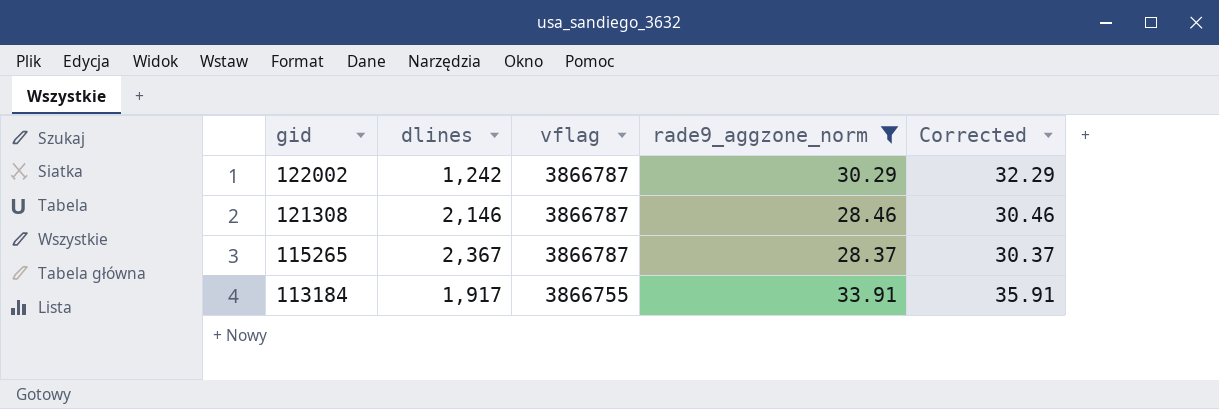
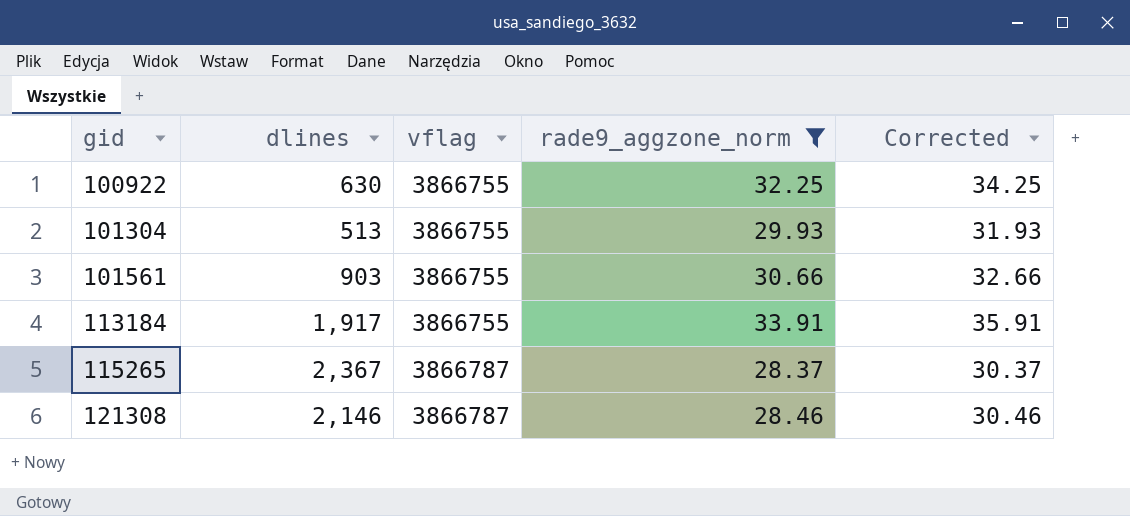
row order: gid descending -> gid ascending
row 122002: 1,242 | 3866787 | 30.29 | 32.29 -> none
row 100922: none -> 630 | 3866755 | 32.25 | 34.25
row 101304: none -> 513 | 3866755 | 29.93 | 31.93
row 101561: none -> 903 | 3866755 | 30.66 | 32.66

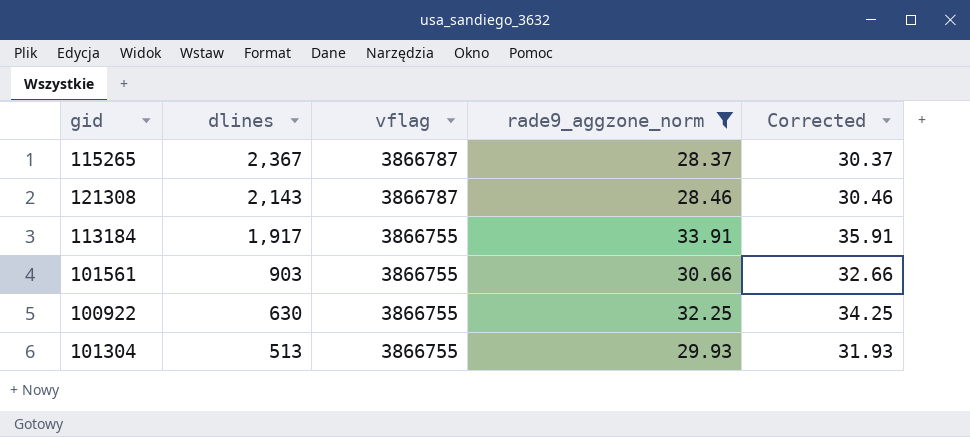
row order: gid ascending -> dlines descending
121308 | dlines: 2,146 -> 2,143

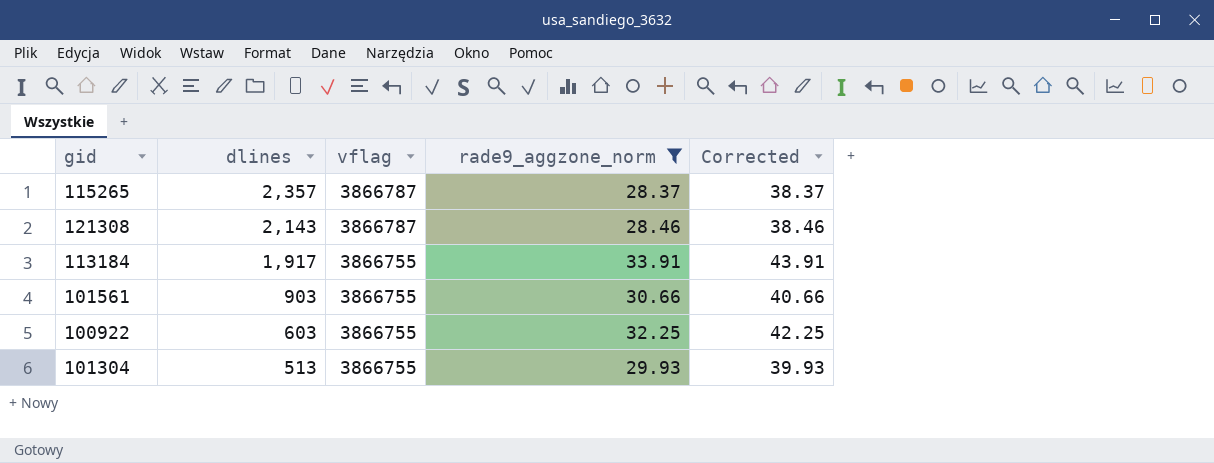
column Corrected | formula: [rade9_aggzone_norm] + 2 -> [rade9_aggzone_norm] + 10
115265 | dlines: 2,367 -> 2,357
100922 | dlines: 630 -> 603

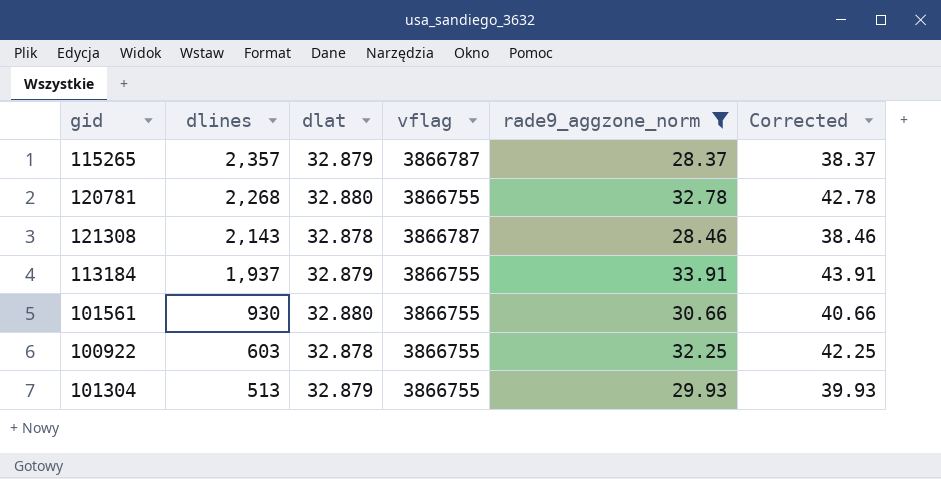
column dlat | position: none -> 3
row 120781: none -> 2,268 | 32.880 | 3866755 | 32.78 | 42.78
113184 | dlines: 1,917 -> 1,937
101561 | dlines: 903 -> 930

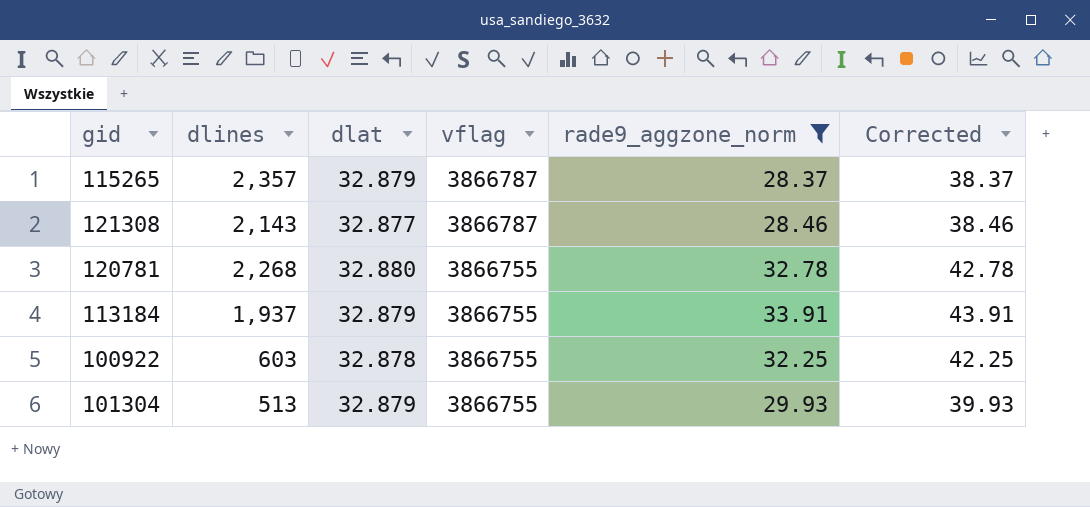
row order: dlines descending -> vflag descending
row 101561: 930 | 32.880 | 3866755 | 30.66 | 40.66 -> none
121308 | dlat: 32.878 -> 32.877

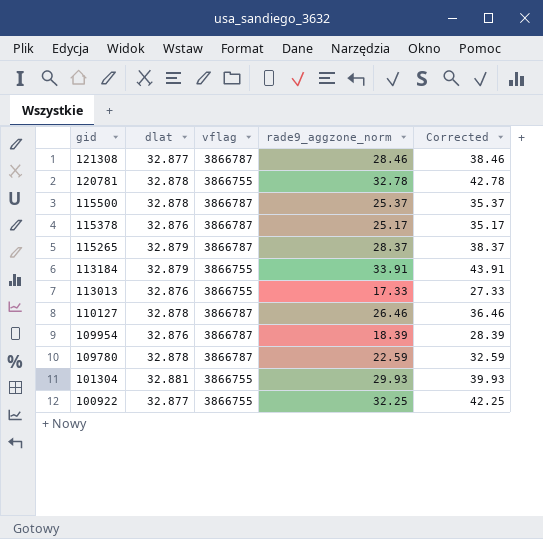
filter: rade9_aggzone_norm >= 28.37 -> none
row order: vflag descending -> gid descending
column dlines | position: 2 -> none
120781 | dlat: 32.880 -> 32.878
101304 | dlat: 32.879 -> 32.881
100922 | dlat: 32.878 -> 32.877

